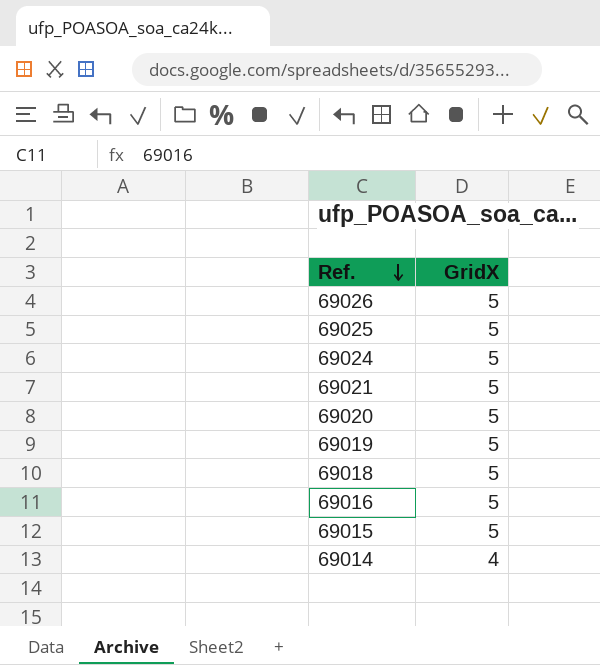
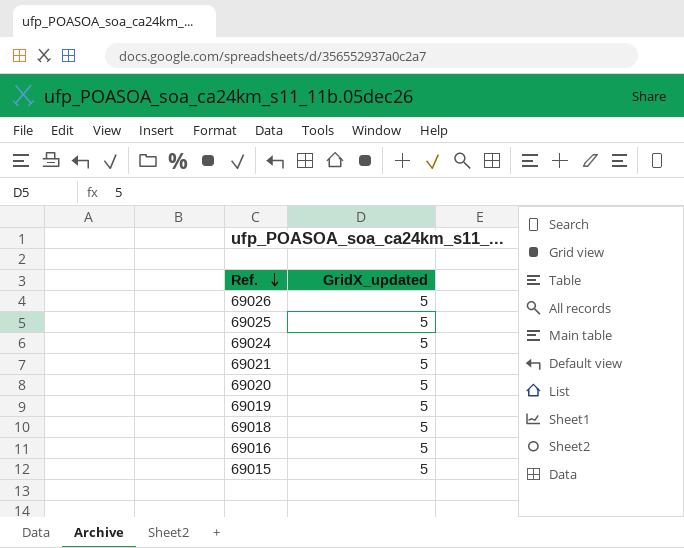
column name: GridX -> GridX_updated
row 69014: 4 -> none

